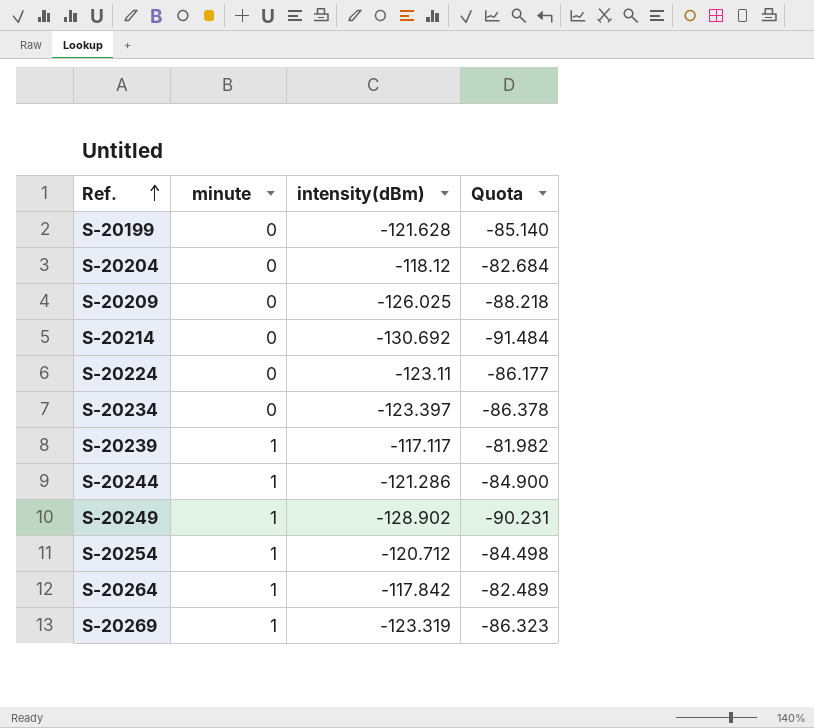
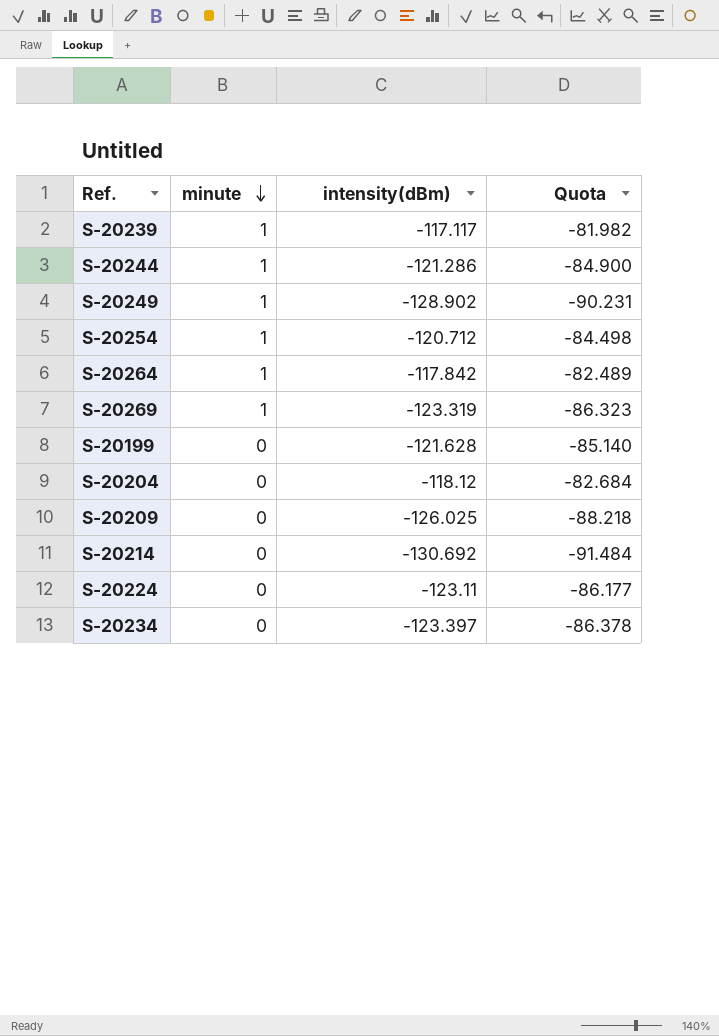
row order: Ref. ascending -> minute descending

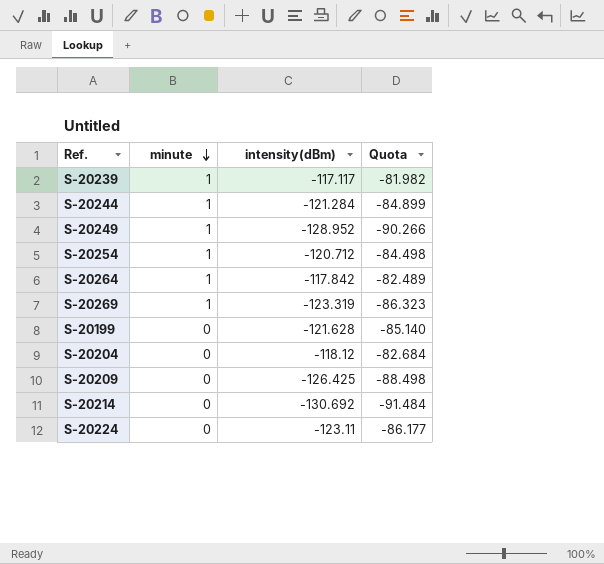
row S-20234: 0 | -123.397 | -86.378 -> none
S-20244 | intensity(dBm): -121.286 -> -121.284
S-20244 | Quota: -84.900 -> -84.899
S-20249 | intensity(dBm): -128.902 -> -128.952
S-20249 | Quota: -90.231 -> -90.266
S-20209 | intensity(dBm): -126.025 -> -126.425
S-20209 | Quota: -88.218 -> -88.498

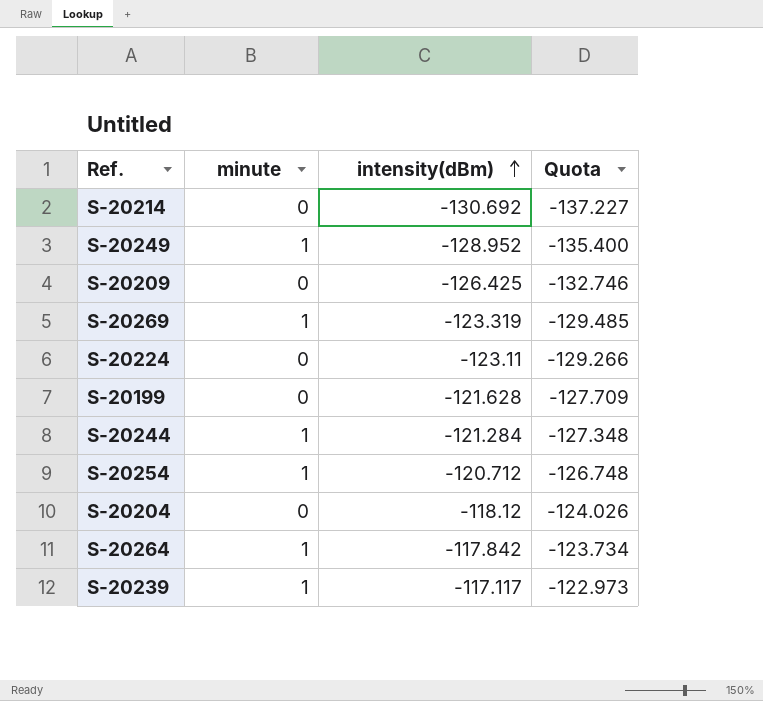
row order: minute descending -> intensity(dBm) ascending
column Quota | formula: [intensity(dBm)] * 0.7 -> [intensity(dBm)] * 1.05

